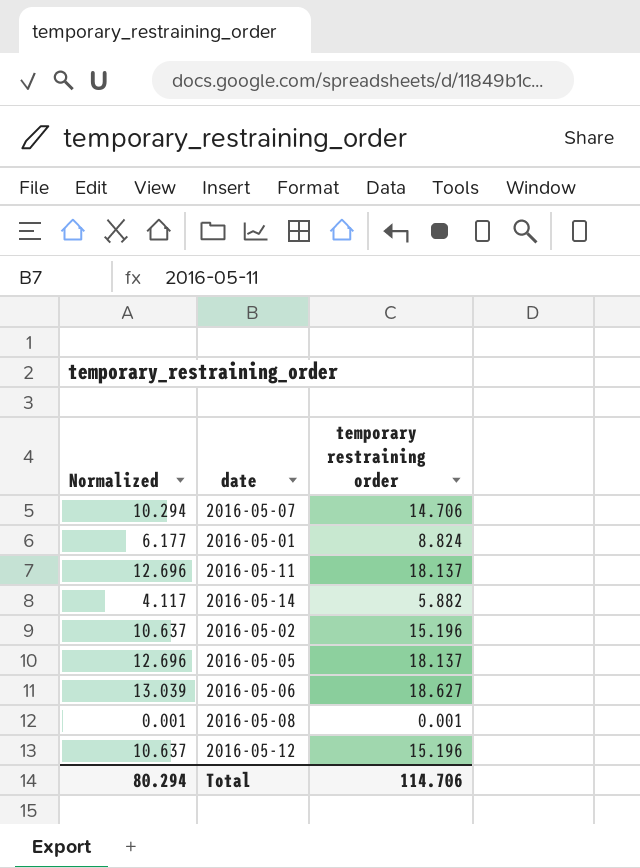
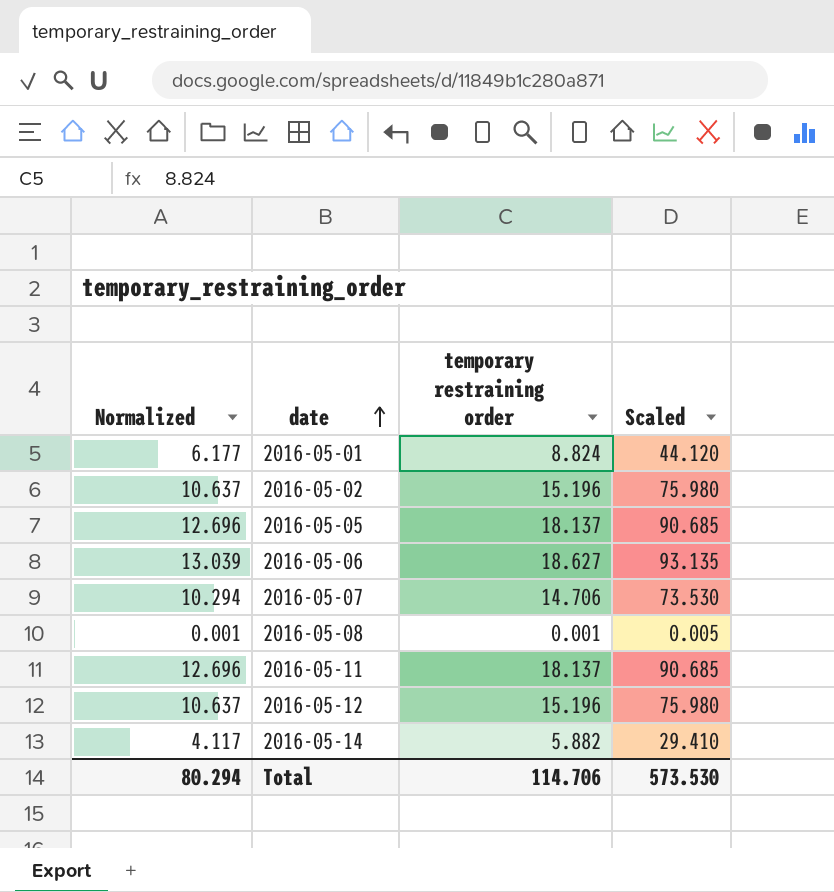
row order: none -> date ascending
column Scaled | formula: none -> [temporary restraining order] * 5

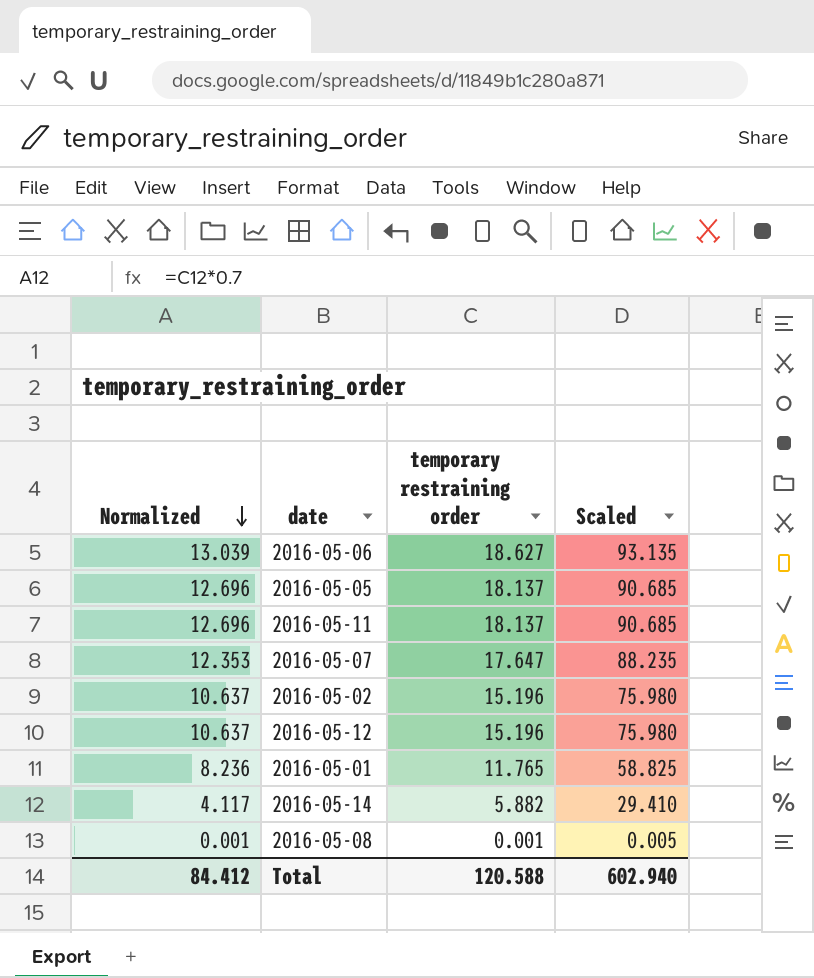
row order: date ascending -> Normalized descending
2016-05-07 | Normalized: 10.294 -> 12.353
2016-05-07 | temporary restraining order: 14.706 -> 17.647
2016-05-07 | Scaled: 73.530 -> 88.235
2016-05-01 | Normalized: 6.177 -> 8.236
2016-05-01 | temporary restraining order: 8.824 -> 11.765
2016-05-01 | Scaled: 44.120 -> 58.825
Total | Normalized: 80.294 -> 84.412
Total | temporary restraining order: 114.706 -> 120.588
Total | Scaled: 573.530 -> 602.940

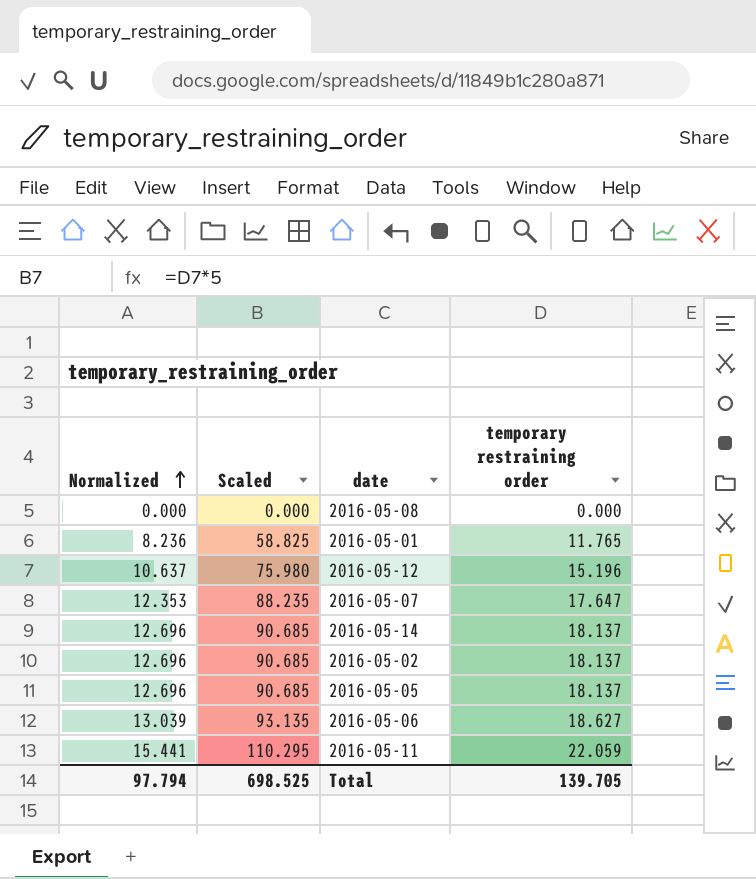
row order: Normalized descending -> Normalized ascending
column Scaled | position: 4 -> 2
2016-05-08 | Normalized: 0.001 -> 0.000
2016-05-08 | Scaled: 0.005 -> 0.000
2016-05-08 | temporary restraining order: 0.001 -> 0.000
2016-05-14 | Normalized: 4.117 -> 12.696
2016-05-14 | Scaled: 29.410 -> 90.685
2016-05-14 | temporary restraining order: 5.882 -> 18.137
2016-05-02 | Normalized: 10.637 -> 12.696
2016-05-02 | Scaled: 75.980 -> 90.685
2016-05-02 | temporary restraining order: 15.196 -> 18.137
2016-05-11 | Normalized: 12.696 -> 15.441
2016-05-11 | Scaled: 90.685 -> 110.295
2016-05-11 | temporary restraining order: 18.137 -> 22.059
Total | Normalized: 84.412 -> 97.794
Total | Scaled: 602.940 -> 698.525
Total | temporary restraining order: 120.588 -> 139.705

